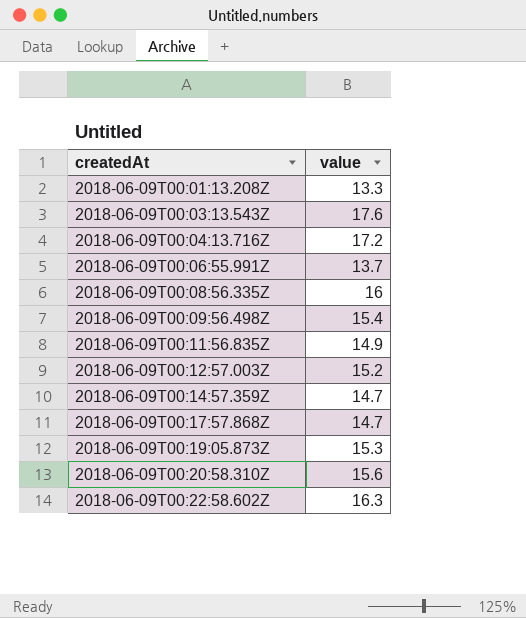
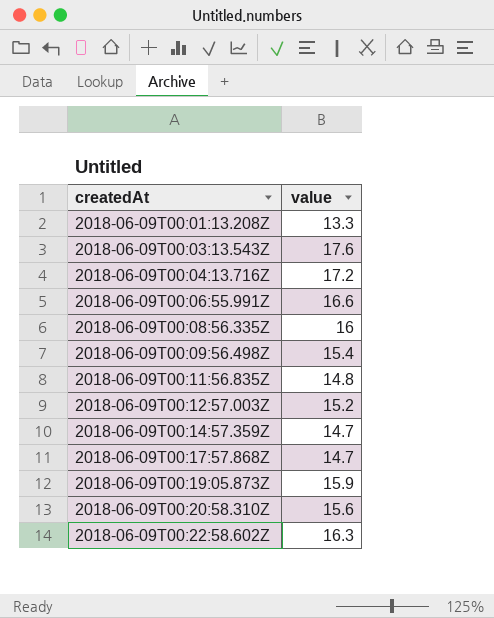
2018-06-09T00:06:55.991Z | value: 13.7 -> 16.6
2018-06-09T00:11:56.835Z | value: 14.9 -> 14.8
2018-06-09T00:19:05.873Z | value: 15.3 -> 15.9

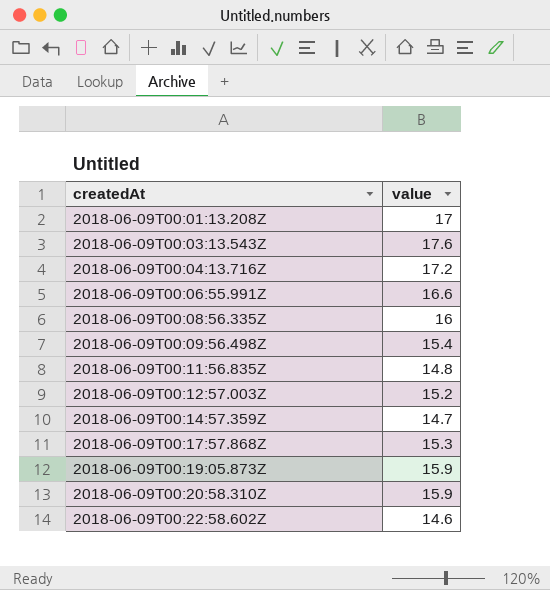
2018-06-09T00:01:13.208Z | value: 13.3 -> 17
2018-06-09T00:17:57.868Z | value: 14.7 -> 15.3
2018-06-09T00:20:58.310Z | value: 15.6 -> 15.9
2018-06-09T00:22:58.602Z | value: 16.3 -> 14.6

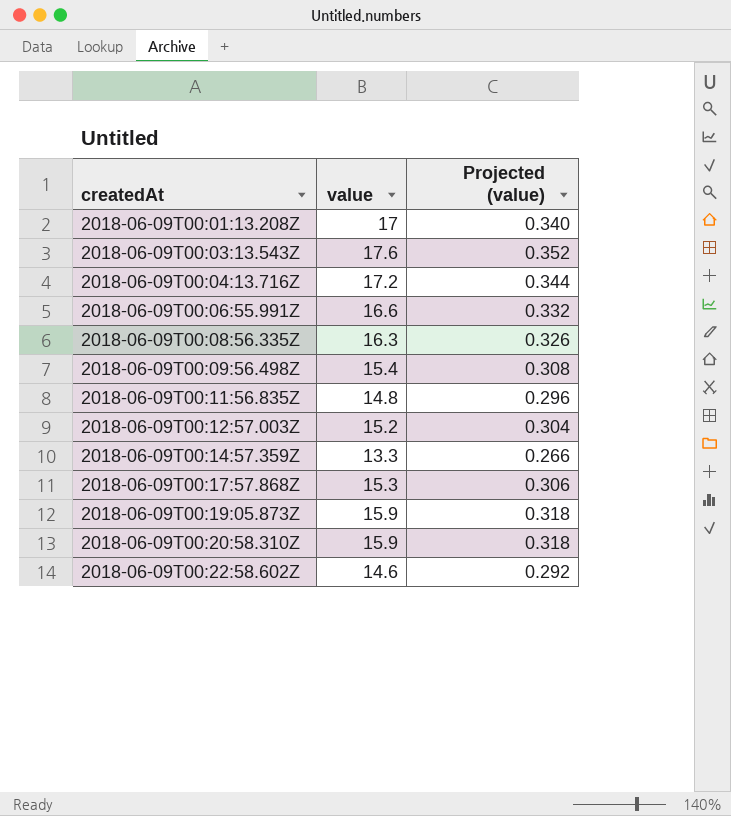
column Projected (value) | formula: none -> [value] * 0.02
2018-06-09T00:08:56.335Z | value: 16 -> 16.3
2018-06-09T00:14:57.359Z | value: 14.7 -> 13.3

